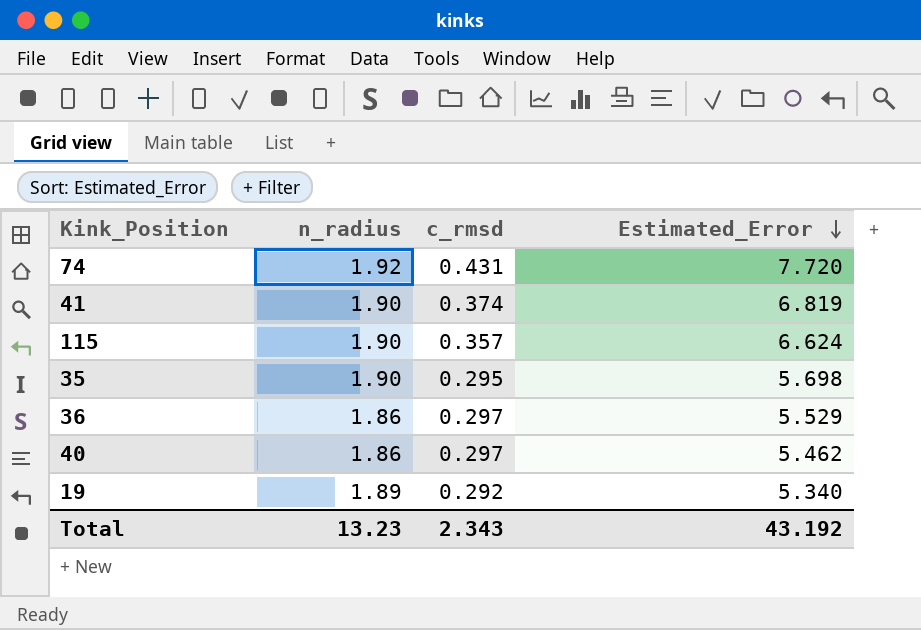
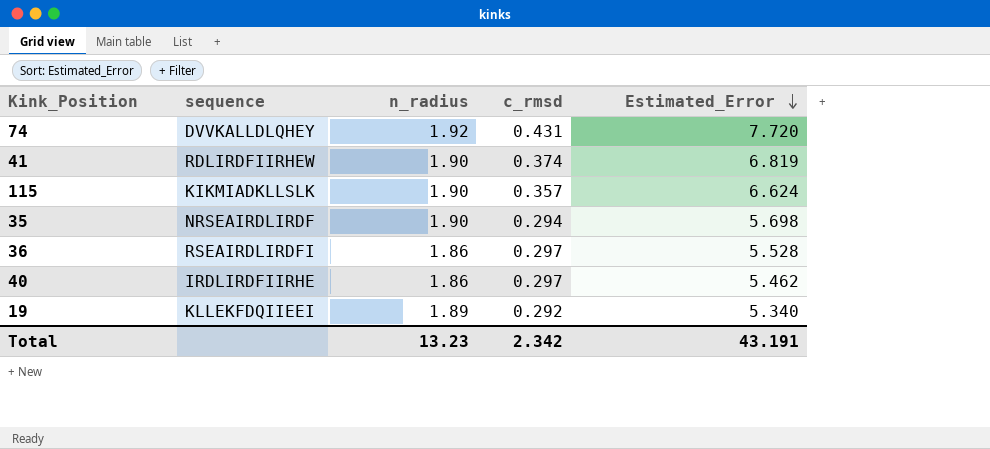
column sequence | position: none -> 2
35 | c_rmsd: 0.295 -> 0.294
36 | Estimated_Error: 5.529 -> 5.528
Total | c_rmsd: 2.343 -> 2.342
Total | Estimated_Error: 43.192 -> 43.191

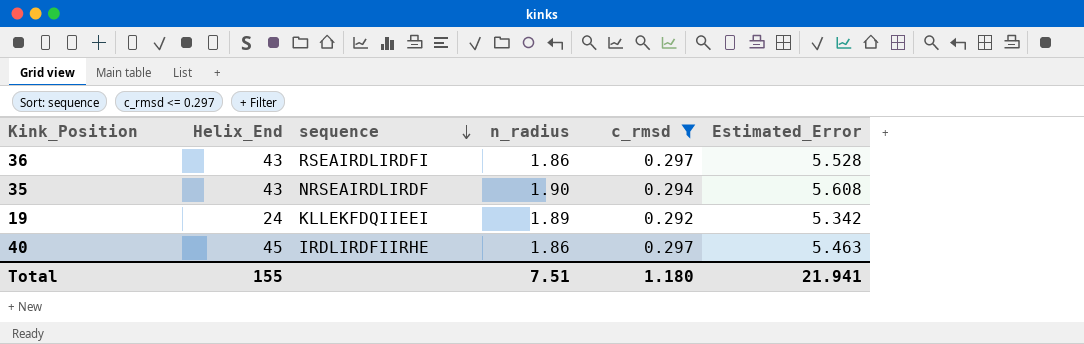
filter: none -> c_rmsd <= 0.297
row order: Estimated_Error descending -> sequence descending
column Helix_End | position: none -> 2
35 | Estimated_Error: 5.698 -> 5.608
19 | Estimated_Error: 5.340 -> 5.342
40 | Estimated_Error: 5.462 -> 5.463
Total | n_radius: 13.23 -> 7.51
Total | c_rmsd: 2.342 -> 1.180
Total | Estimated_Error: 43.191 -> 21.941

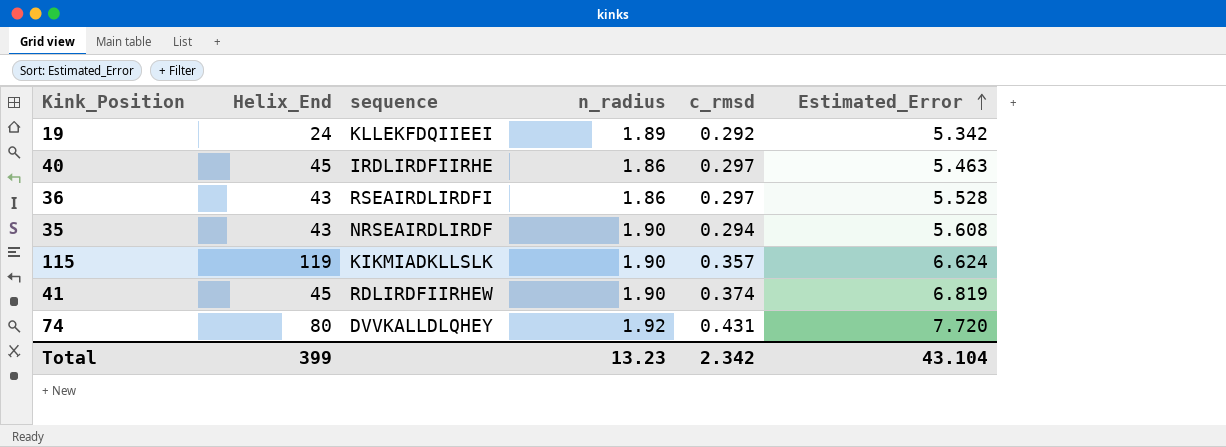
filter: c_rmsd <= 0.297 -> none
row order: sequence descending -> Estimated_Error ascending
Total | Helix_End: 155 -> 399
Total | n_radius: 7.51 -> 13.23
Total | c_rmsd: 1.180 -> 2.342
Total | Estimated_Error: 21.941 -> 43.104

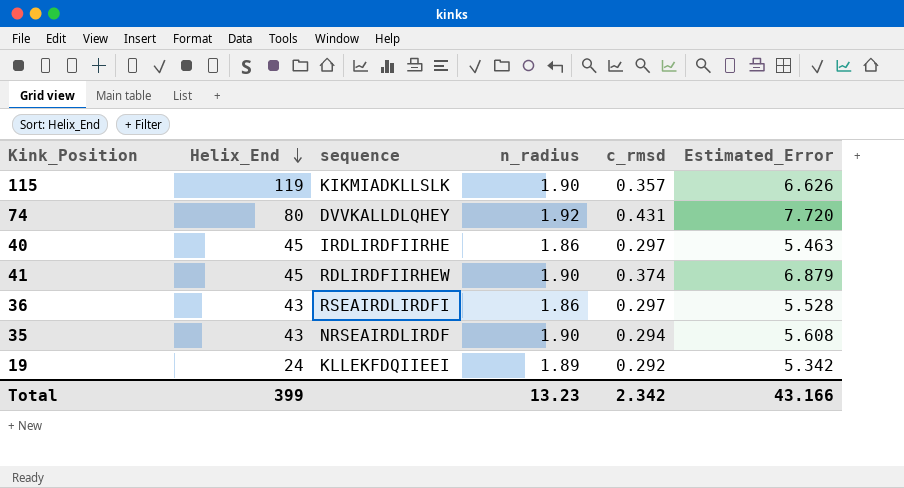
row order: Estimated_Error ascending -> Helix_End descending
115 | Estimated_Error: 6.624 -> 6.626
41 | Estimated_Error: 6.819 -> 6.879
Total | Estimated_Error: 43.104 -> 43.166

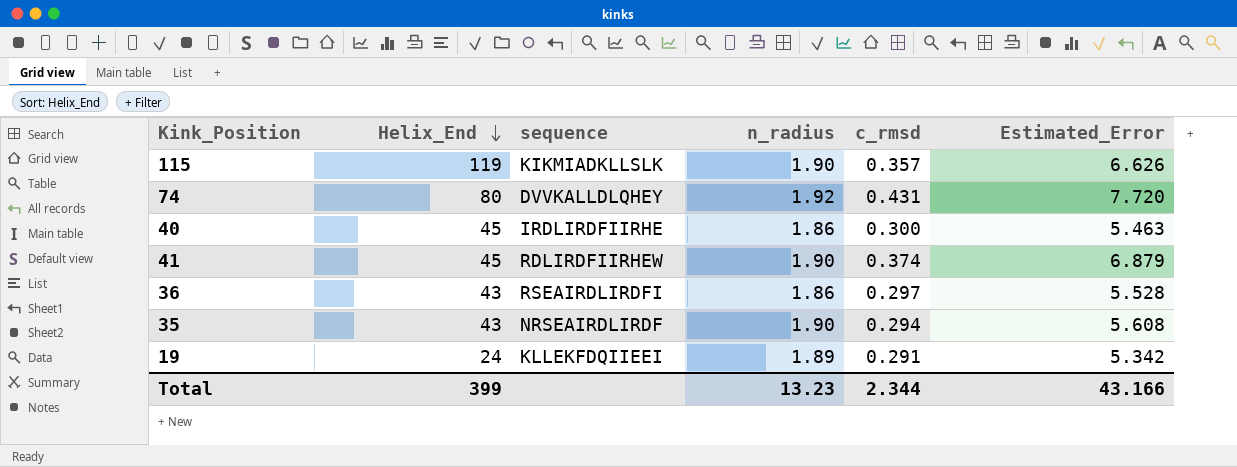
40 | c_rmsd: 0.297 -> 0.300
19 | c_rmsd: 0.292 -> 0.291
Total | c_rmsd: 2.342 -> 2.344

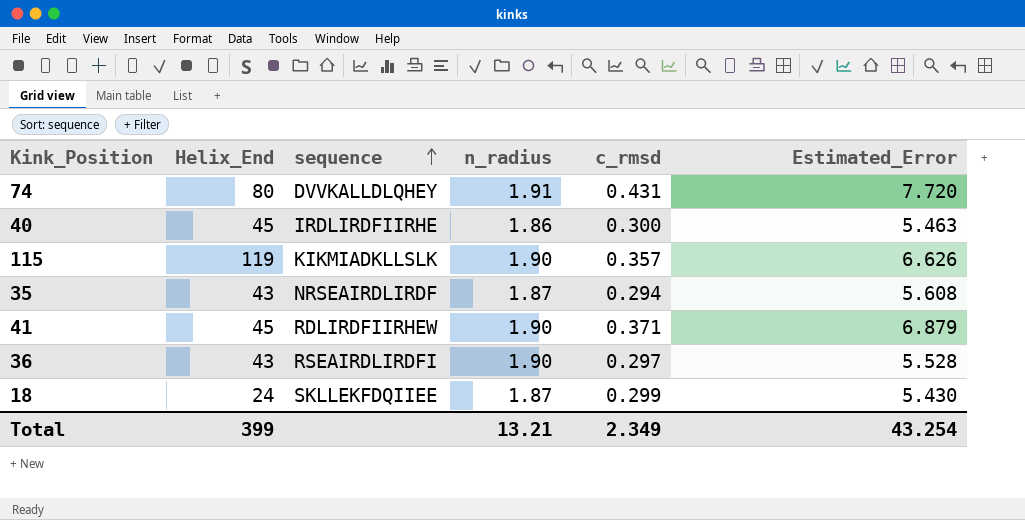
row order: Helix_End descending -> sequence ascending
row 19: 24 | KLLEKFDQIIEEI | 1.89 | 0.291 | 5.342 -> none
74 | n_radius: 1.92 -> 1.91
35 | n_radius: 1.90 -> 1.87
41 | c_rmsd: 0.374 -> 0.371
36 | n_radius: 1.86 -> 1.90
row 18: none -> 24 | SKLLEKFDQIIEE | 1.87 | 0.299 | 5.430
Total | n_radius: 13.23 -> 13.21
Total | c_rmsd: 2.344 -> 2.349
Total | Estimated_Error: 43.166 -> 43.254

